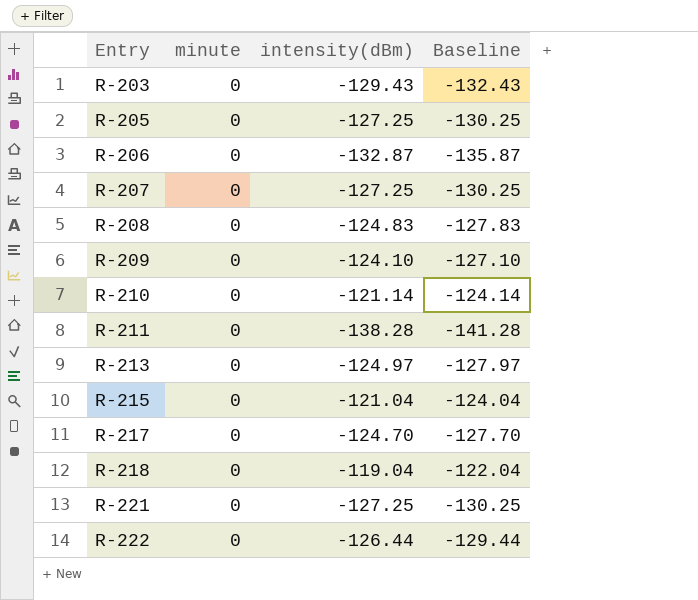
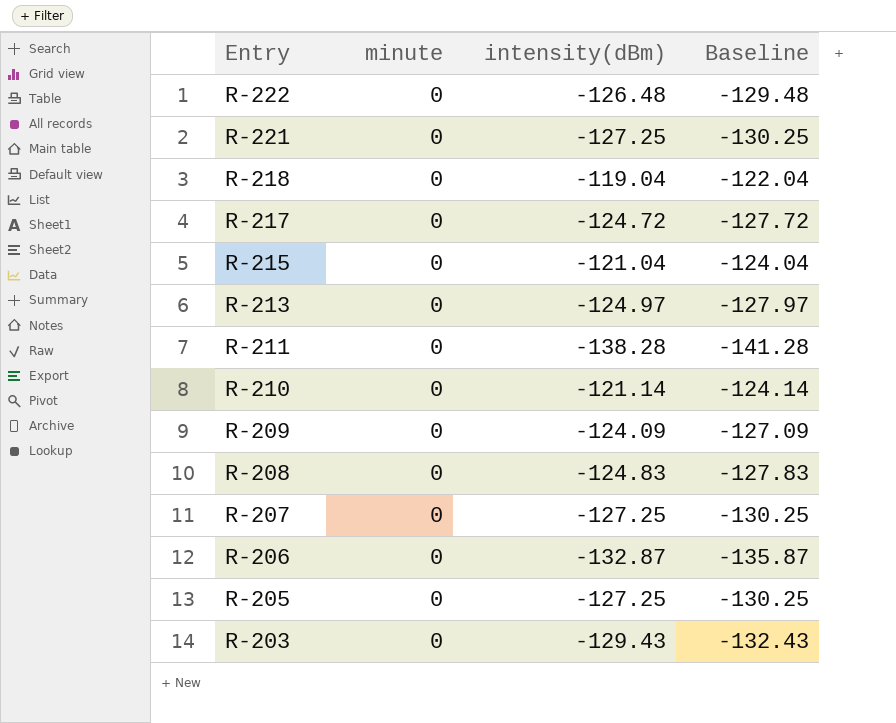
row order: Entry ascending -> Entry descending
R-222 | intensity(dBm): -126.44 -> -126.48
R-222 | Baseline: -129.44 -> -129.48
R-217 | intensity(dBm): -124.70 -> -124.72
R-217 | Baseline: -127.70 -> -127.72
R-209 | intensity(dBm): -124.10 -> -124.09
R-209 | Baseline: -127.10 -> -127.09

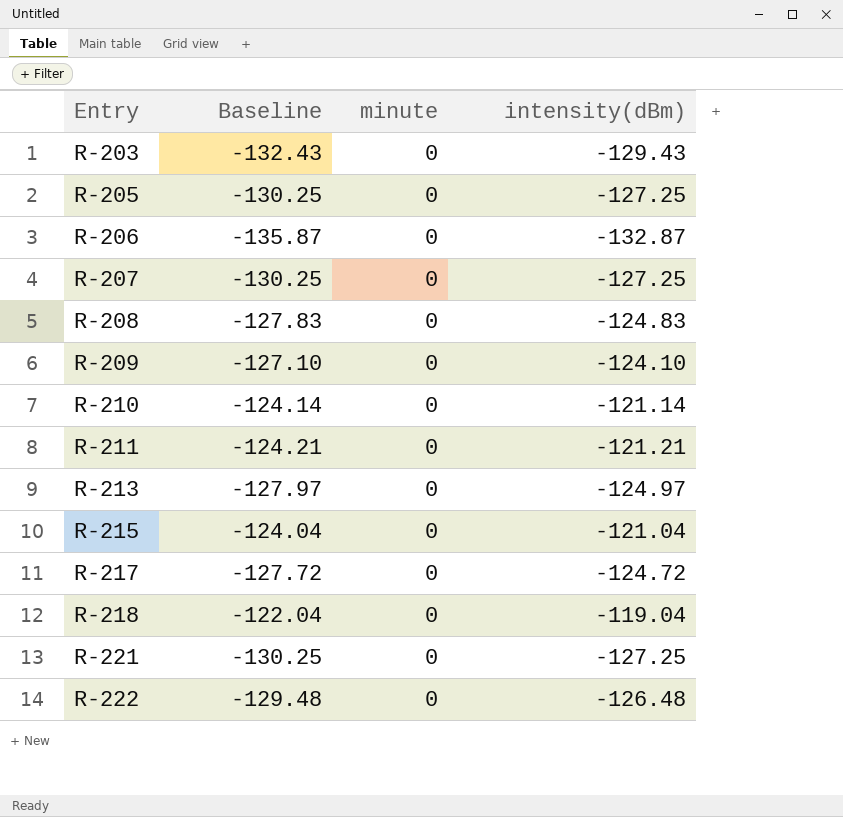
row order: Entry descending -> Entry ascending
column Baseline | position: 4 -> 2
R-209 | Baseline: -127.09 -> -127.10
R-209 | intensity(dBm): -124.09 -> -124.10
R-211 | Baseline: -141.28 -> -124.21
R-211 | intensity(dBm): -138.28 -> -121.21

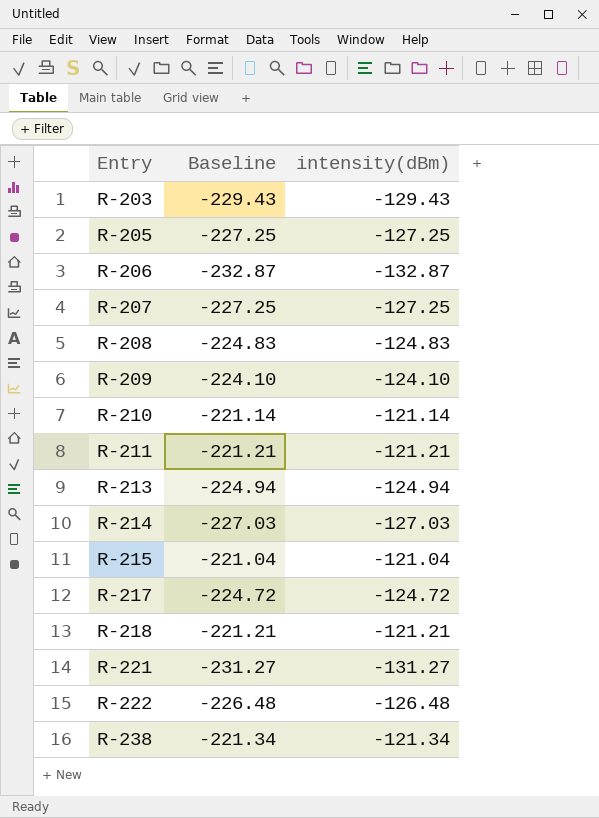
column minute | position: 3 -> none
column Baseline | formula: [intensity(dBm)] - 3 -> [intensity(dBm)] - 100
R-213 | intensity(dBm): -124.97 -> -124.94
row R-214: none -> -227.03 | -127.03
R-218 | intensity(dBm): -119.04 -> -121.21
R-221 | intensity(dBm): -127.25 -> -131.27
row R-238: none -> -221.34 | -121.34

